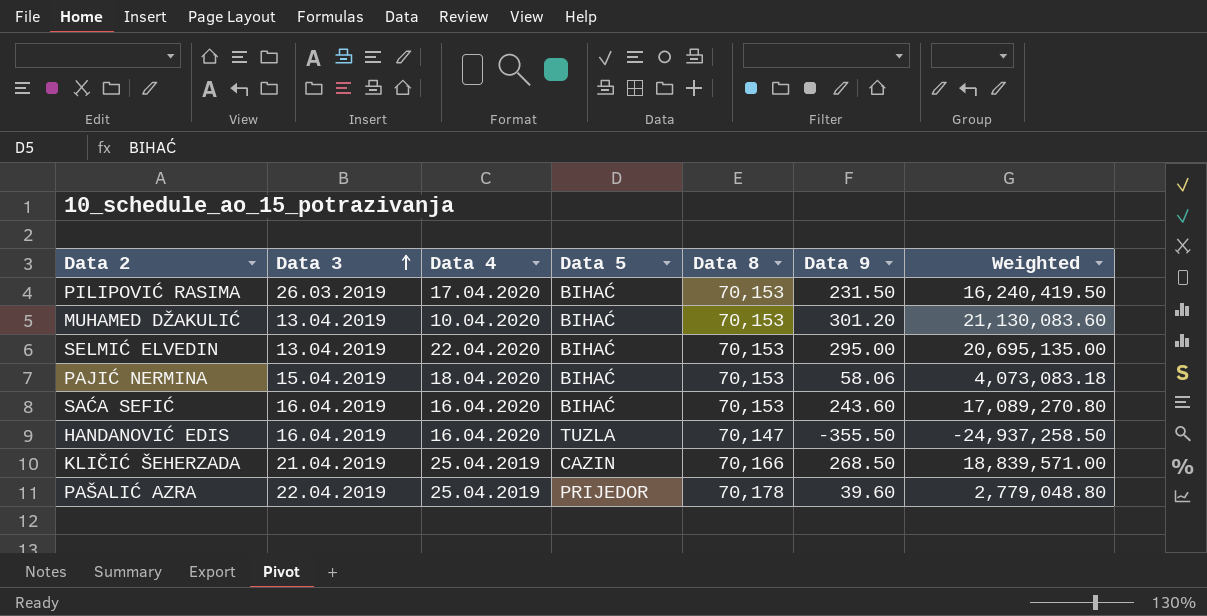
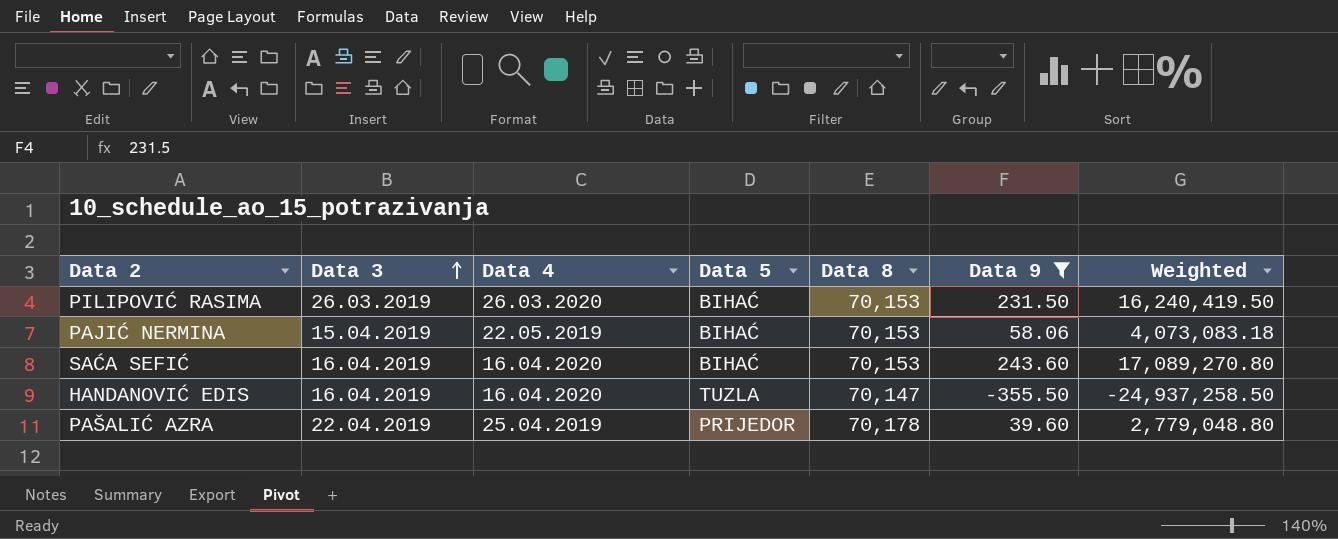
filter: none -> Data 9 <= 243.60
PILIPOVIĆ RASIMA | Data 4: 17.04.2020 -> 26.03.2020
PAJIĆ NERMINA | Data 4: 18.04.2020 -> 22.05.2019

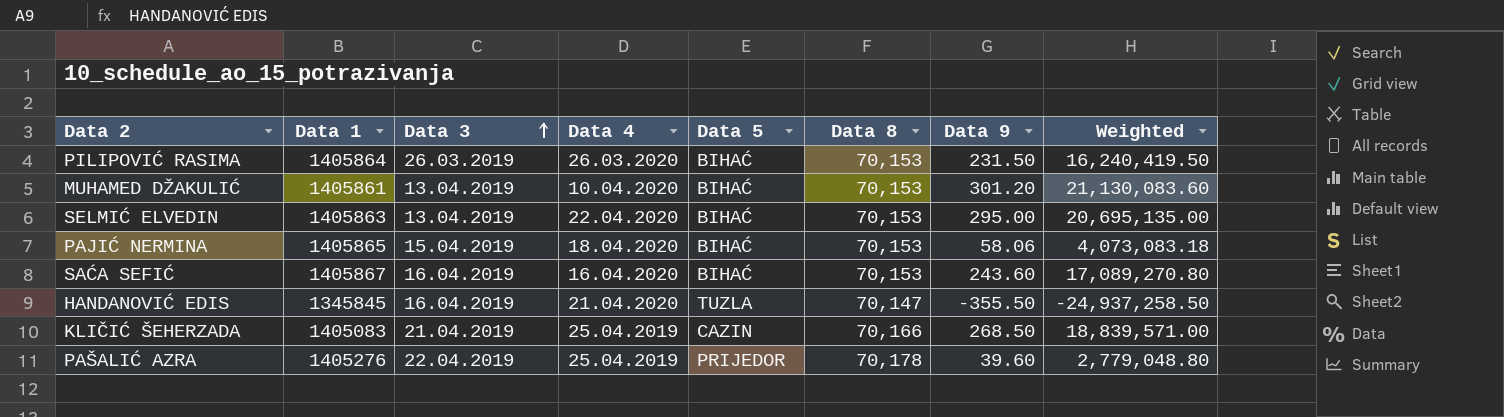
filter: Data 9 <= 243.60 -> none
column Data 1 | position: none -> 2
PAJIĆ NERMINA | Data 4: 22.05.2019 -> 18.04.2020
HANDANOVIĆ EDIS | Data 4: 16.04.2020 -> 21.04.2020

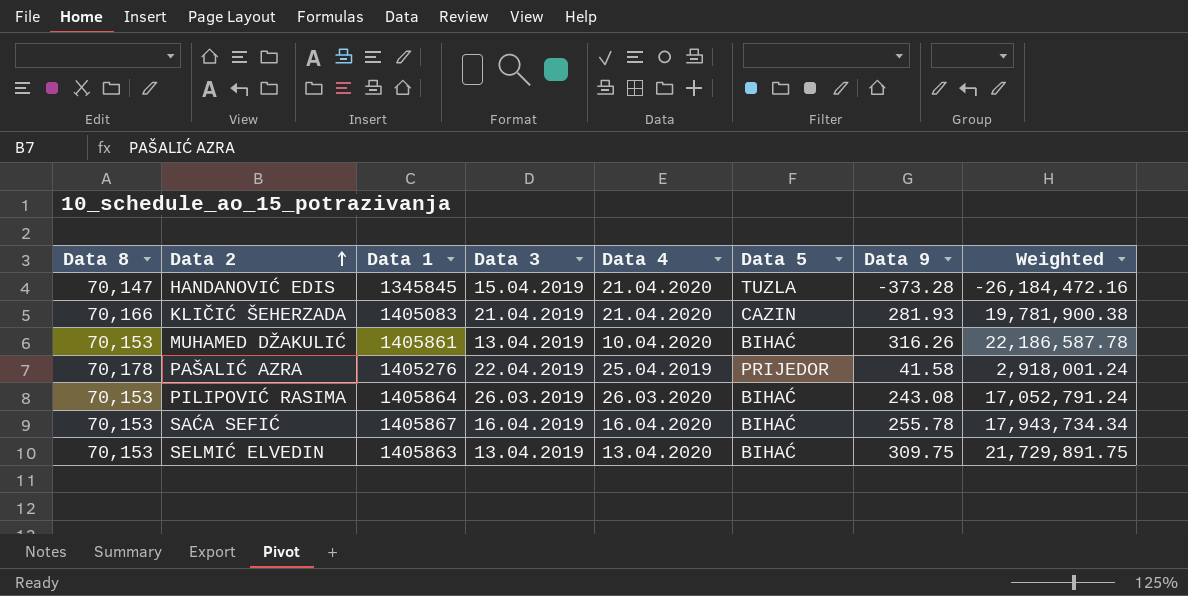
row order: Data 3 ascending -> Data 2 ascending
column Data 8 | position: 6 -> 1
row PAJIĆ NERMINA: 1405865 | 15.04.2019 | 18.04.2020 | BIHAĆ | 70,153 | 58.06 | 4,073,083.18 -> none
HANDANOVIĆ EDIS | Data 3: 16.04.2019 -> 15.04.2019
HANDANOVIĆ EDIS | Data 9: -355.50 -> -373.28
HANDANOVIĆ EDIS | Weighted: -24,937,258.50 -> -26,184,472.16
KLIČIĆ ŠEHERZADA | Data 4: 25.04.2019 -> 21.04.2020
KLIČIĆ ŠEHERZADA | Data 9: 268.50 -> 281.93
KLIČIĆ ŠEHERZADA | Weighted: 18,839,571.00 -> 19,781,900.38
MUHAMED DŽAKULIĆ | Data 9: 301.20 -> 316.26
MUHAMED DŽAKULIĆ | Weighted: 21,130,083.60 -> 22,186,587.78
PAŠALIĆ AZRA | Data 9: 39.60 -> 41.58
PAŠALIĆ AZRA | Weighted: 2,779,048.80 -> 2,918,001.24
PILIPOVIĆ RASIMA | Data 9: 231.50 -> 243.08
PILIPOVIĆ RASIMA | Weighted: 16,240,419.50 -> 17,052,791.24
SAĆA SEFIĆ | Data 9: 243.60 -> 255.78
SAĆA SEFIĆ | Weighted: 17,089,270.80 -> 17,943,734.34
SELMIĆ ELVEDIN | Data 4: 22.04.2020 -> 13.04.2020
SELMIĆ ELVEDIN | Data 9: 295.00 -> 309.75
SELMIĆ ELVEDIN | Weighted: 20,695,135.00 -> 21,729,891.75

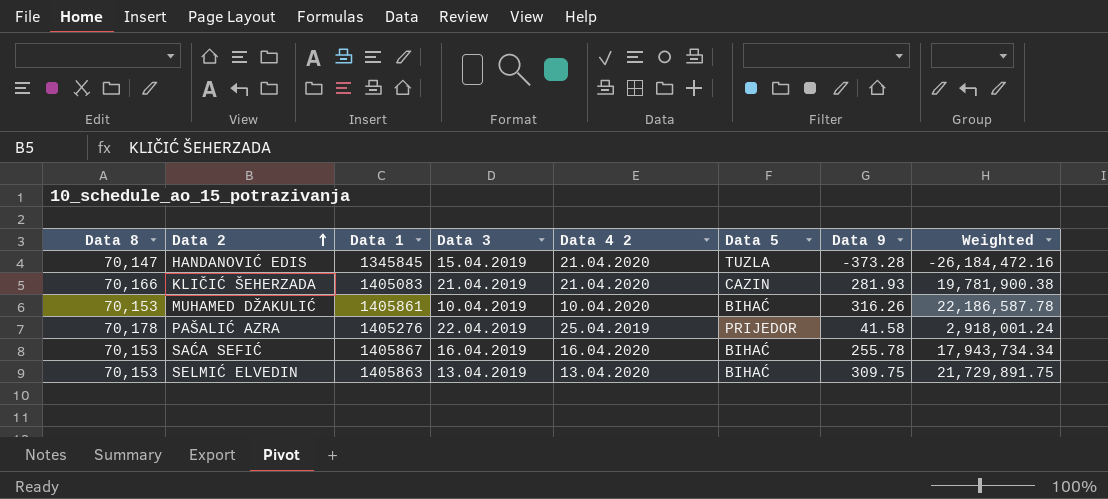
column name: Data 4 -> Data 4 2
row PILIPOVIĆ RASIMA: 70,153 | 1405864 | 26.03.2019 | 26.03.2020 | BIHAĆ | 243.08 | 17,052,791.24 -> none
MUHAMED DŽAKULIĆ | Data 3: 13.04.2019 -> 10.04.2019

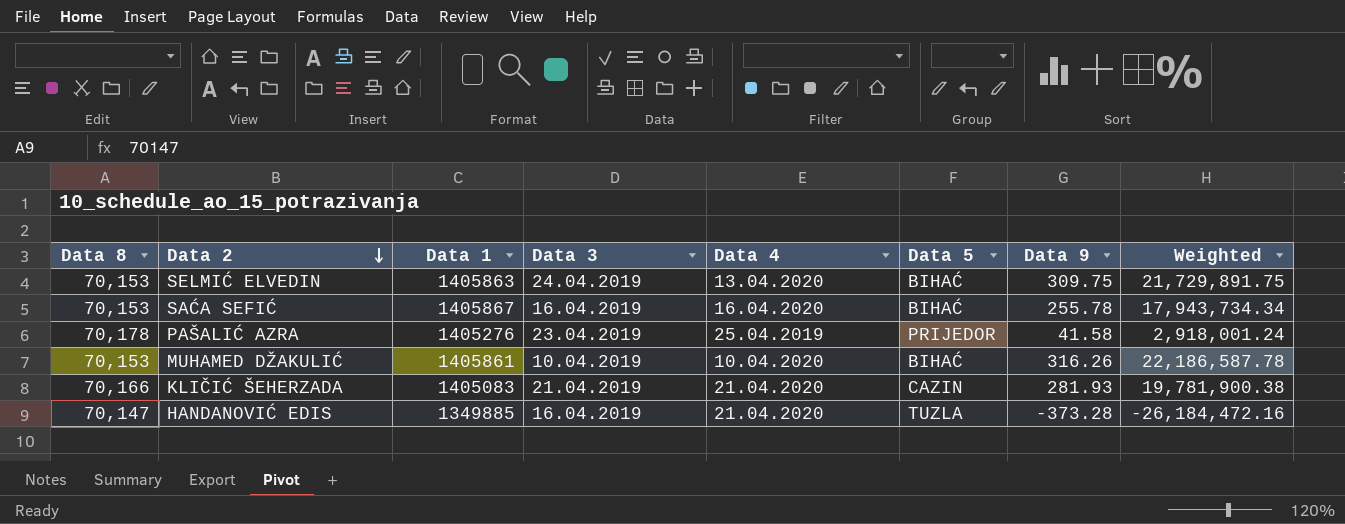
row order: Data 2 ascending -> Data 2 descending
column name: Data 4 2 -> Data 4
SELMIĆ ELVEDIN | Data 3: 13.04.2019 -> 24.04.2019
PAŠALIĆ AZRA | Data 3: 22.04.2019 -> 23.04.2019
HANDANOVIĆ EDIS | Data 1: 1345845 -> 1349885
HANDANOVIĆ EDIS | Data 3: 15.04.2019 -> 16.04.2019

